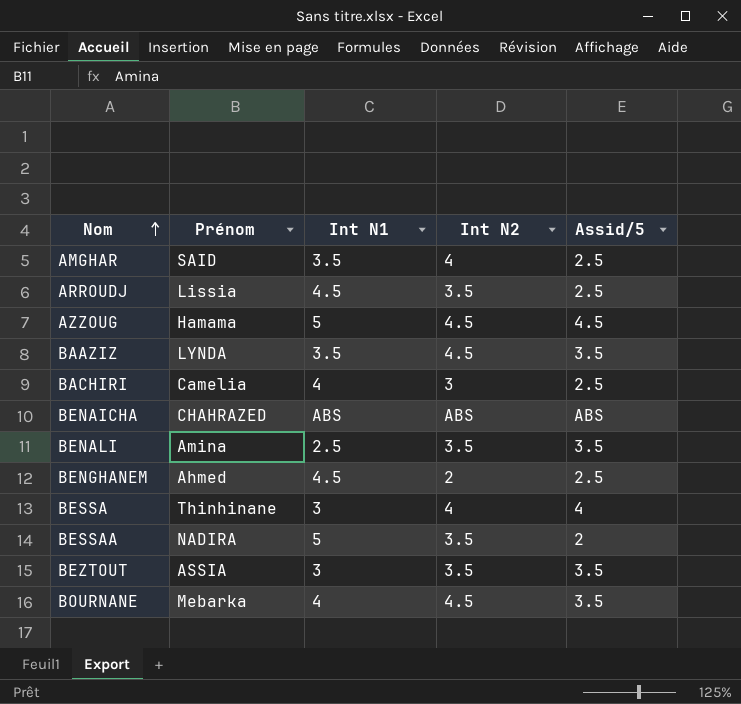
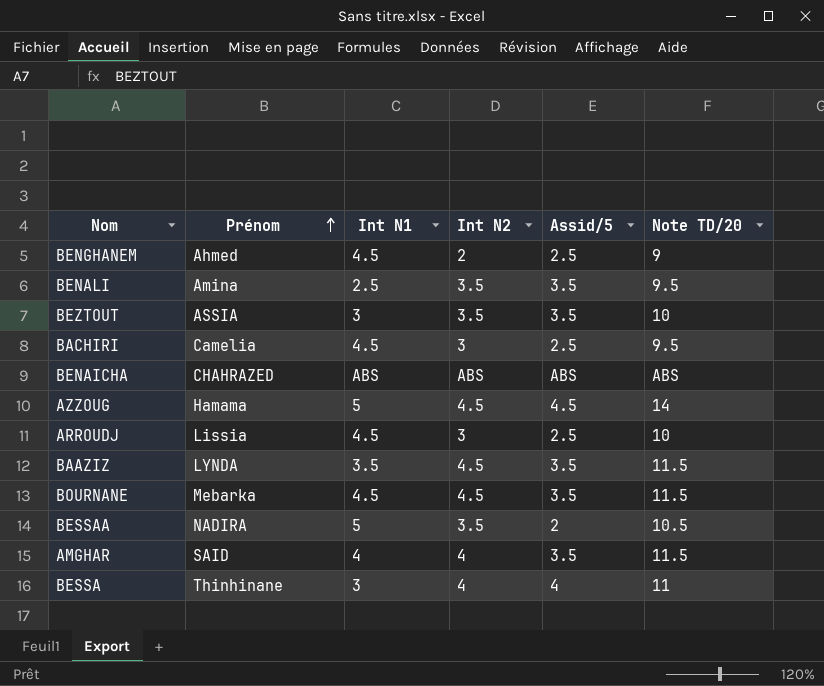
row order: Nom ascending -> Prénom ascending
column Note TD/20 | position: none -> 6
BACHIRI | Int N1: 4 -> 4.5
ARROUDJ | Int N2: 3.5 -> 3
BOURNANE | Int N1: 4 -> 4.5
AMGHAR | Int N1: 3.5 -> 4
AMGHAR | Assid/5: 2.5 -> 3.5

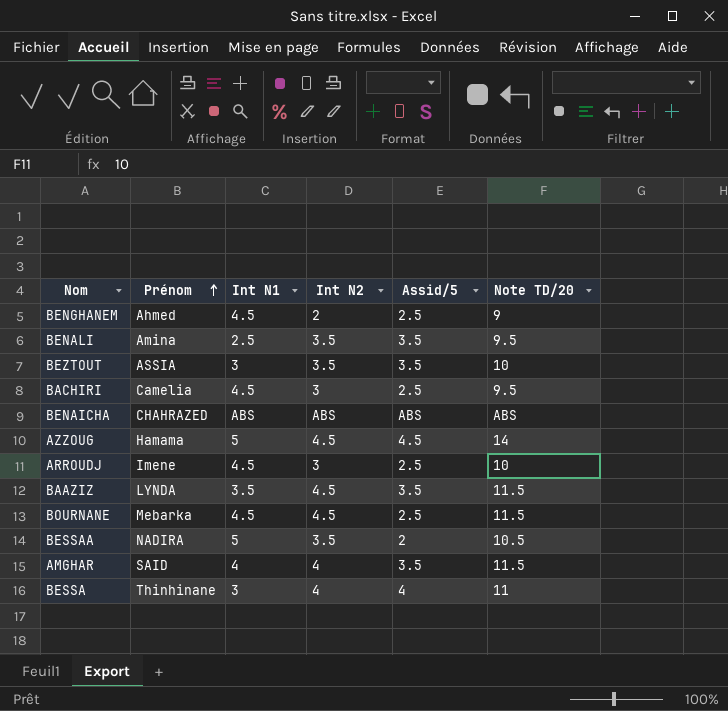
ARROUDJ | Prénom: Lissia -> Imene
BOURNANE | Assid/5: 3.5 -> 2.5

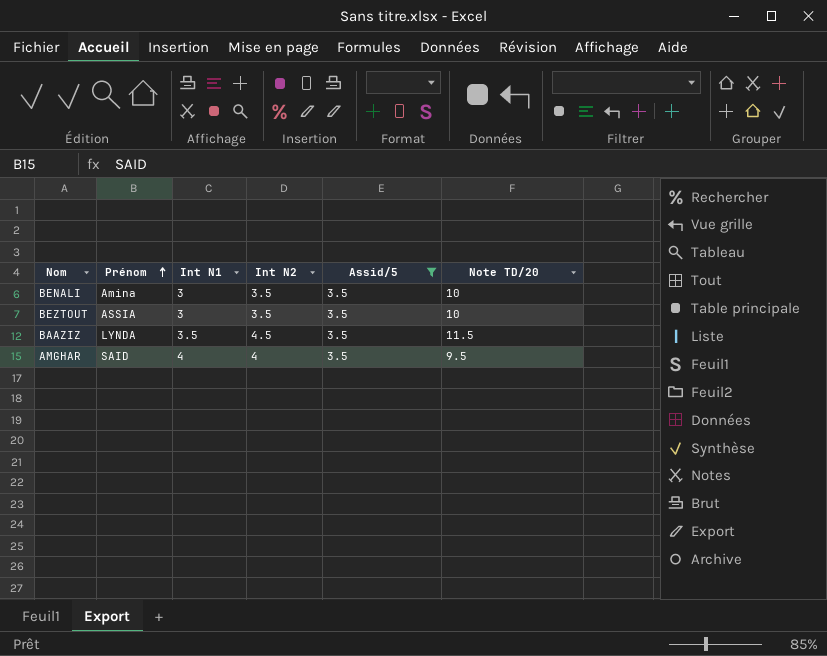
filter: none -> Assid/5 = 3.5
BENALI | Int N1: 2.5 -> 3
BENALI | Note TD/20: 9.5 -> 10
AMGHAR | Note TD/20: 11.5 -> 9.5

